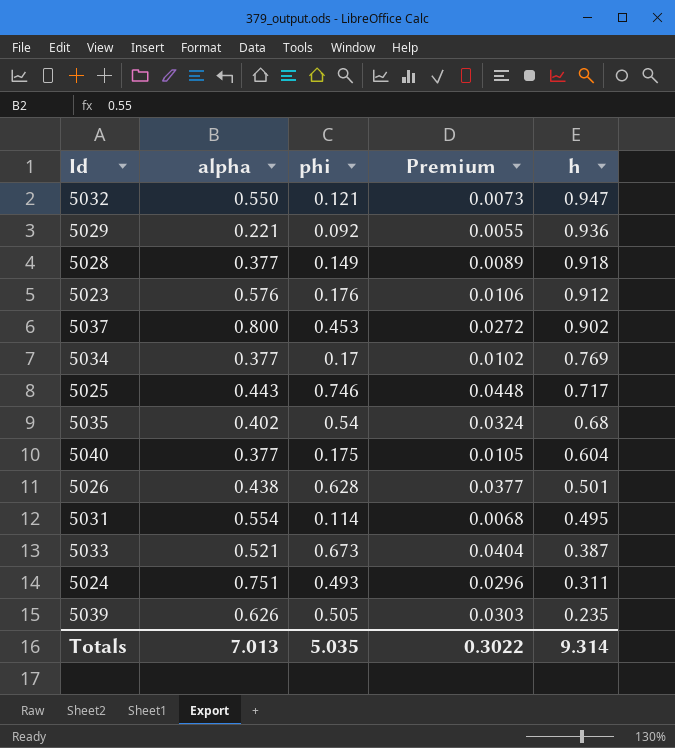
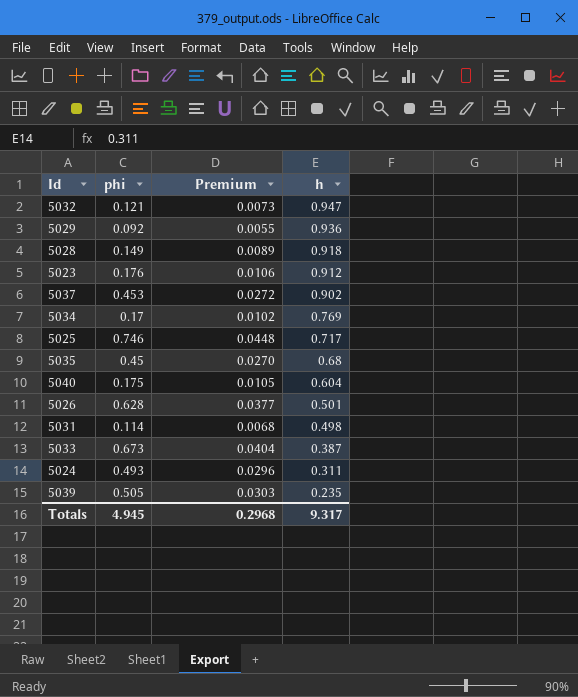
column alpha | position: 2 -> none
5035 | phi: 0.54 -> 0.45
5035 | Premium: 0.0324 -> 0.0270
5031 | h: 0.495 -> 0.498
Totals | phi: 5.035 -> 4.945
Totals | Premium: 0.3022 -> 0.2968
Totals | h: 9.314 -> 9.317

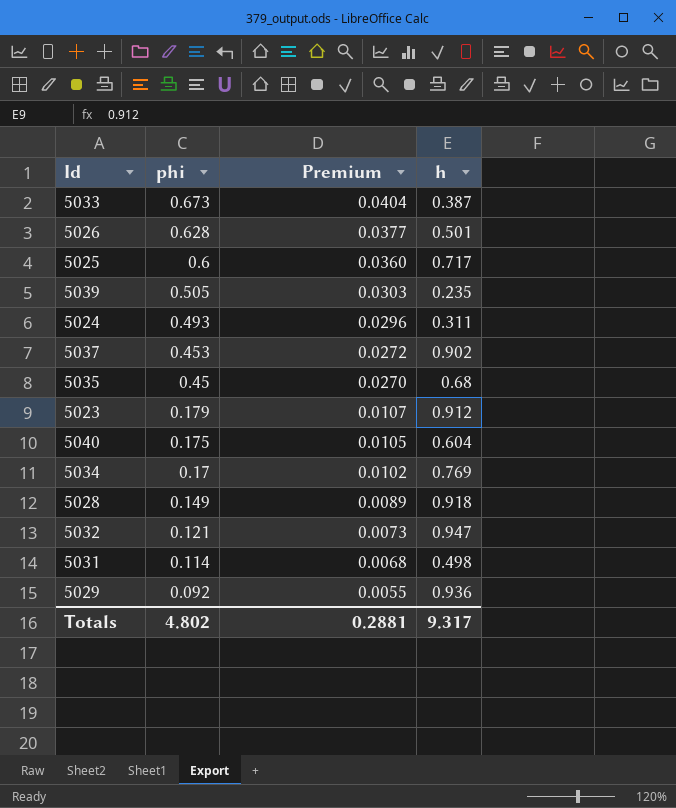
row order: h descending -> phi descending
5025 | phi: 0.746 -> 0.6
5025 | Premium: 0.0448 -> 0.0360
5023 | phi: 0.176 -> 0.179
5023 | Premium: 0.0106 -> 0.0107
Totals | phi: 4.945 -> 4.802
Totals | Premium: 0.2968 -> 0.2881

